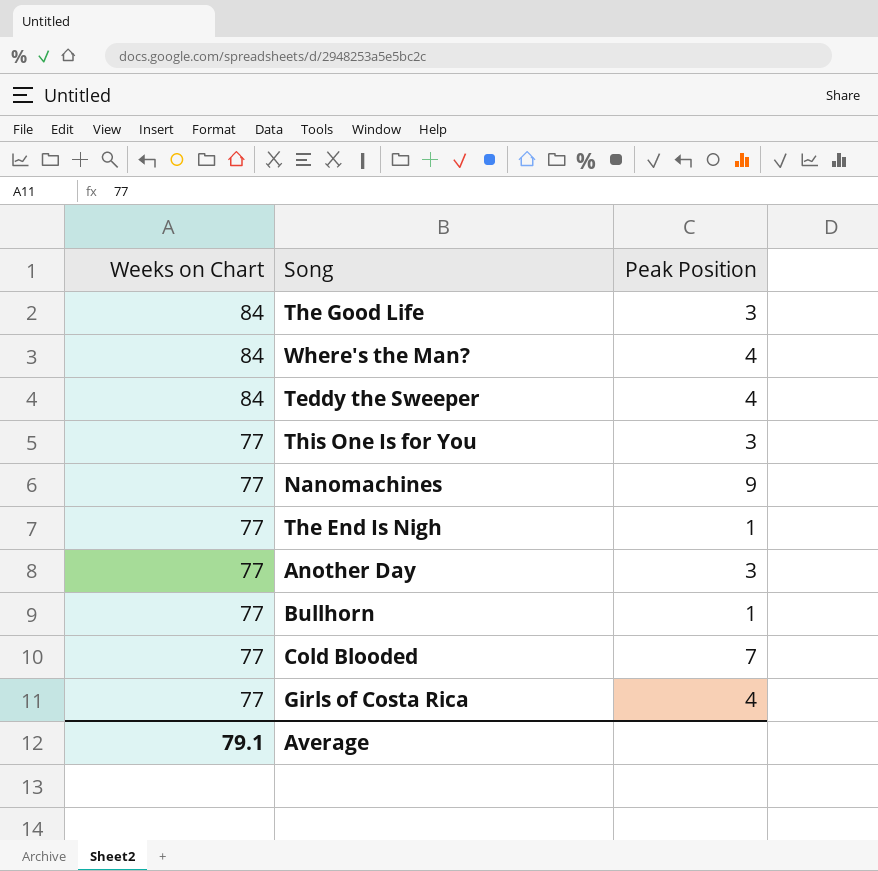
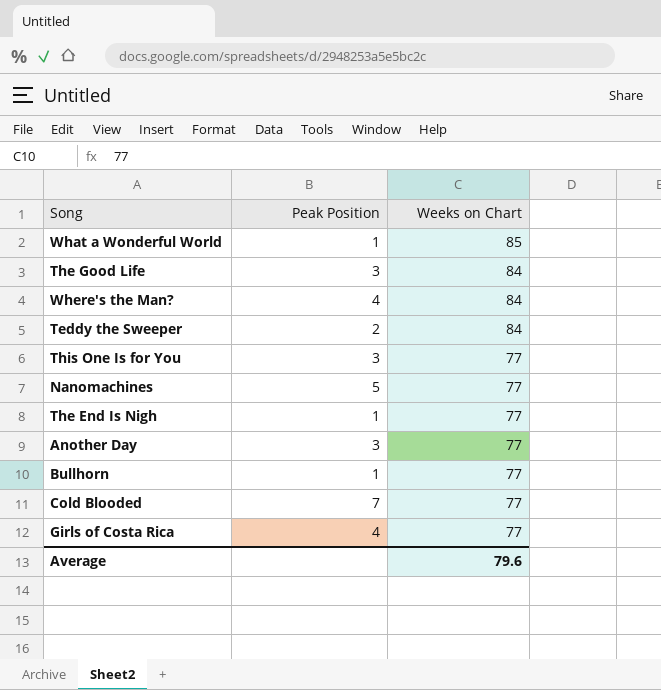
column Weeks on Chart | position: 1 -> 3
row What a Wonderful World: none -> 1 | 85
Teddy the Sweeper | Peak Position: 4 -> 2
Nanomachines | Peak Position: 9 -> 5
Average | Weeks on Chart: 79.1 -> 79.6

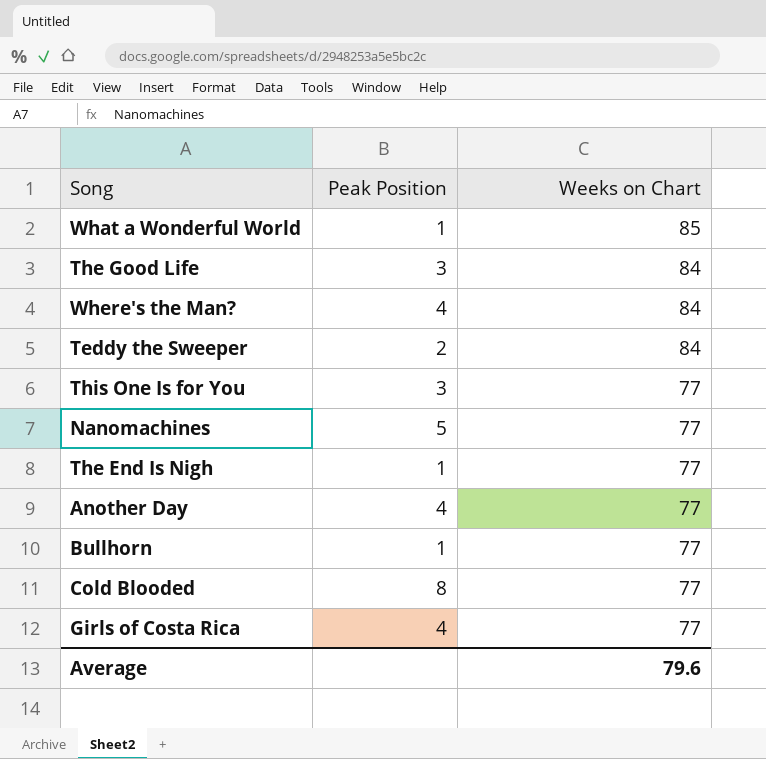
Another Day | Peak Position: 3 -> 4
Cold Blooded | Peak Position: 7 -> 8

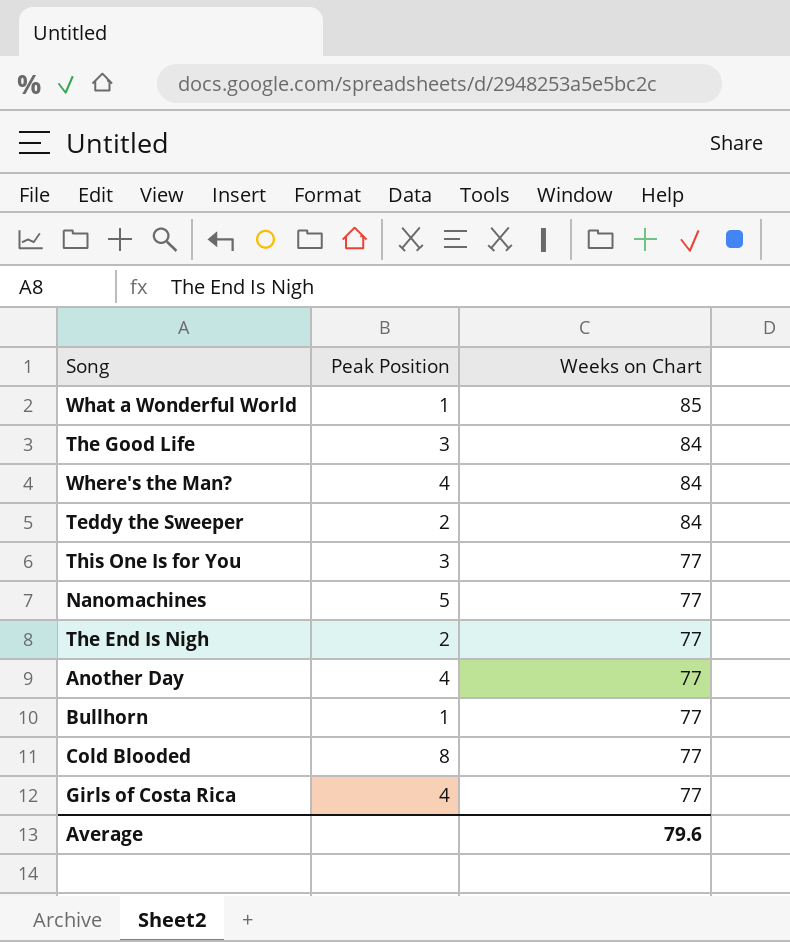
The End Is Nigh | Peak Position: 1 -> 2

